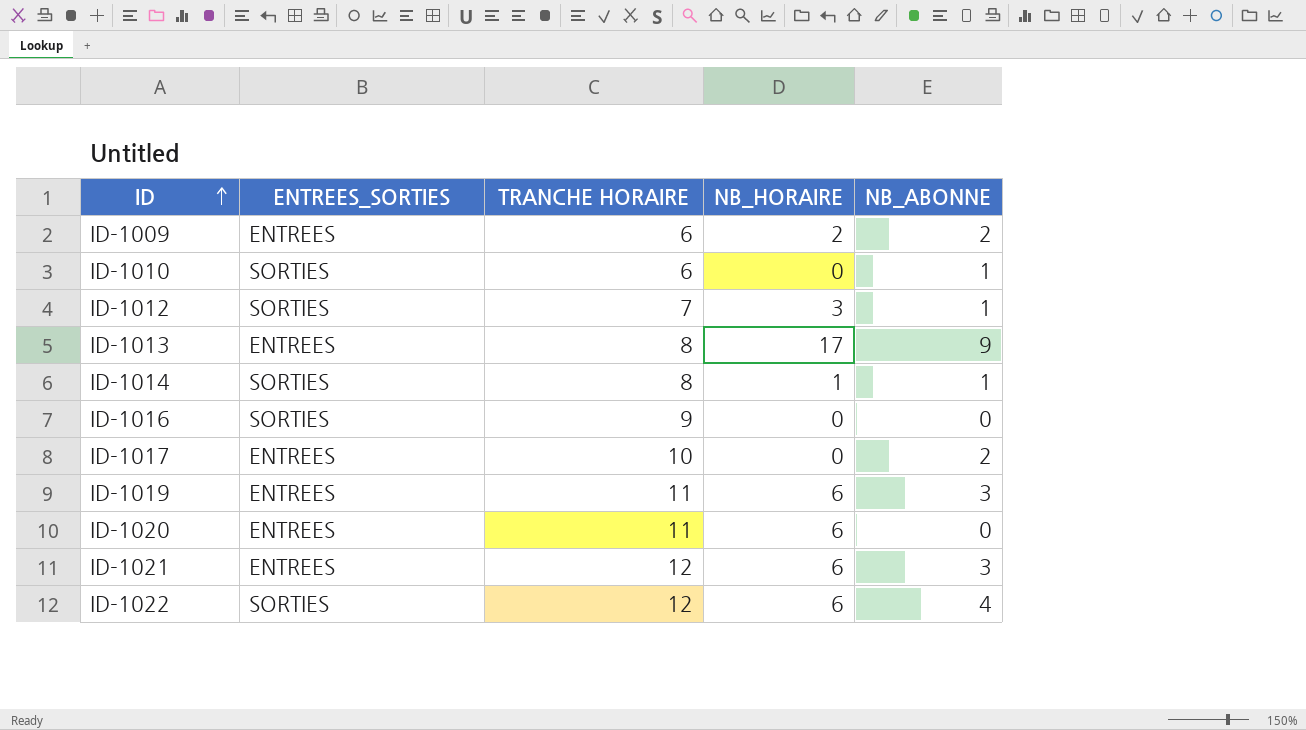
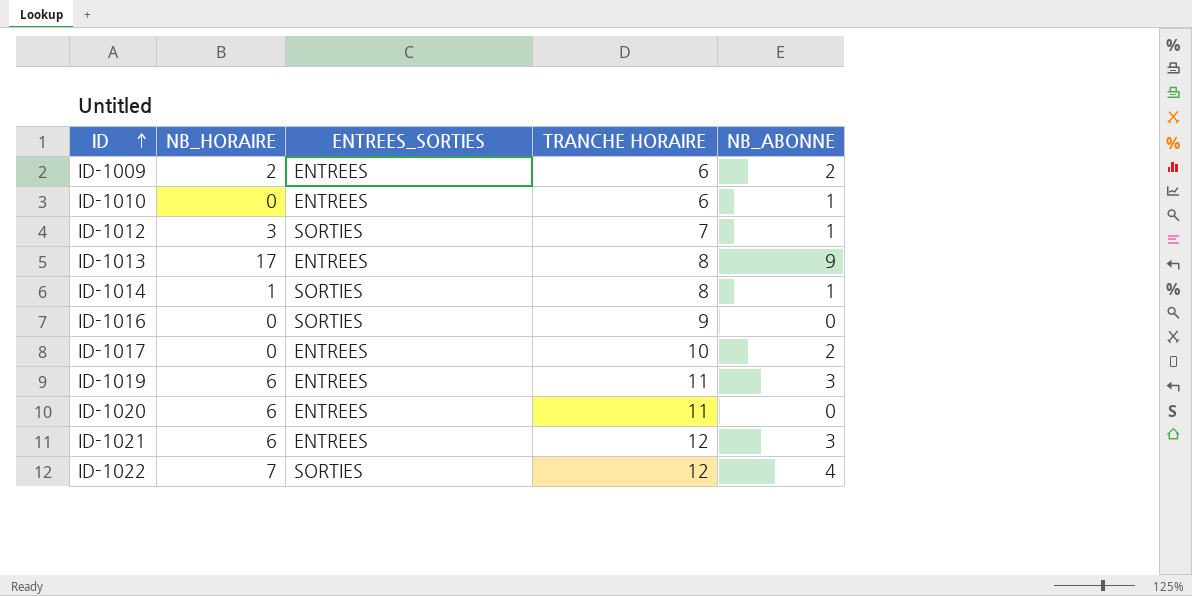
column NB_HORAIRE | position: 4 -> 2
ID-1010 | ENTREES_SORTIES: SORTIES -> ENTREES
ID-1022 | NB_HORAIRE: 6 -> 7

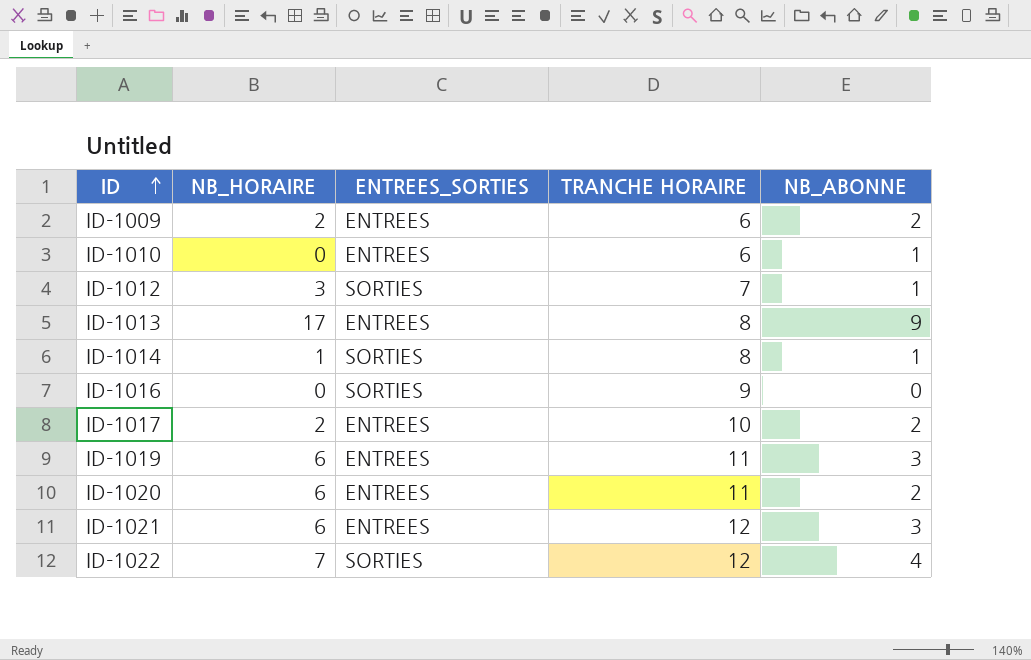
ID-1017 | NB_HORAIRE: 0 -> 2
ID-1020 | NB_ABONNE: 0 -> 2

